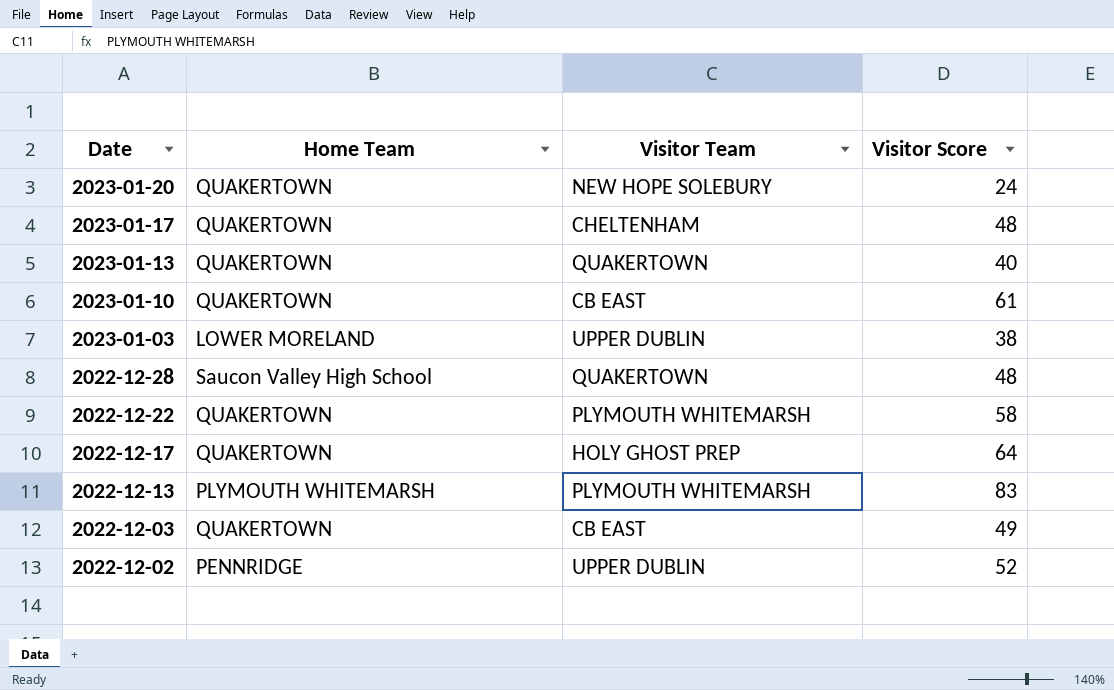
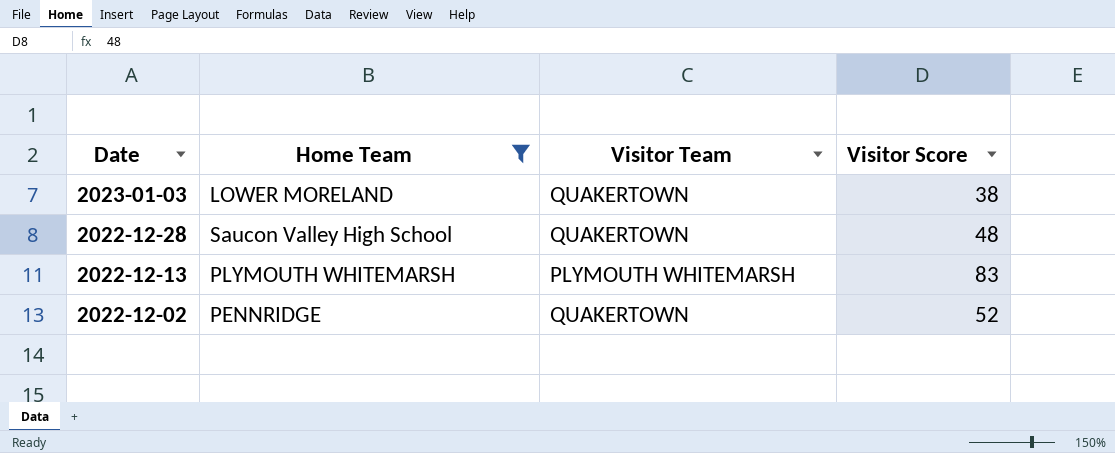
filter: none -> Home Team != QUAKERTOWN
2023-01-03 | Visitor Team: UPPER DUBLIN -> QUAKERTOWN
2022-12-02 | Visitor Team: UPPER DUBLIN -> QUAKERTOWN

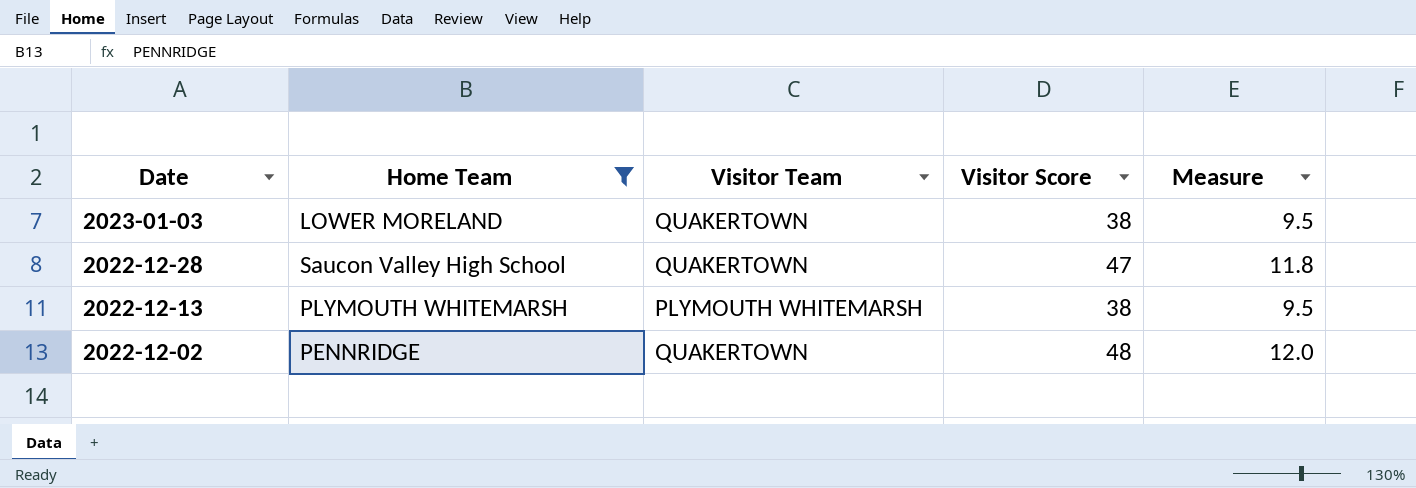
column Measure | formula: none -> [Visitor Score] * 0.25
2022-12-28 | Visitor Score: 48 -> 47
2022-12-13 | Visitor Score: 83 -> 38
2022-12-02 | Visitor Score: 52 -> 48

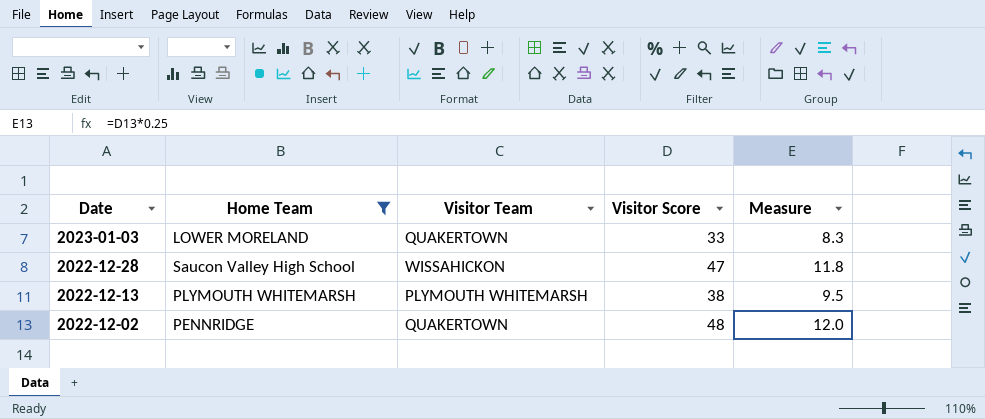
2023-01-03 | Visitor Score: 38 -> 33
2023-01-03 | Measure: 9.5 -> 8.3
2022-12-28 | Visitor Team: QUAKERTOWN -> WISSAHICKON

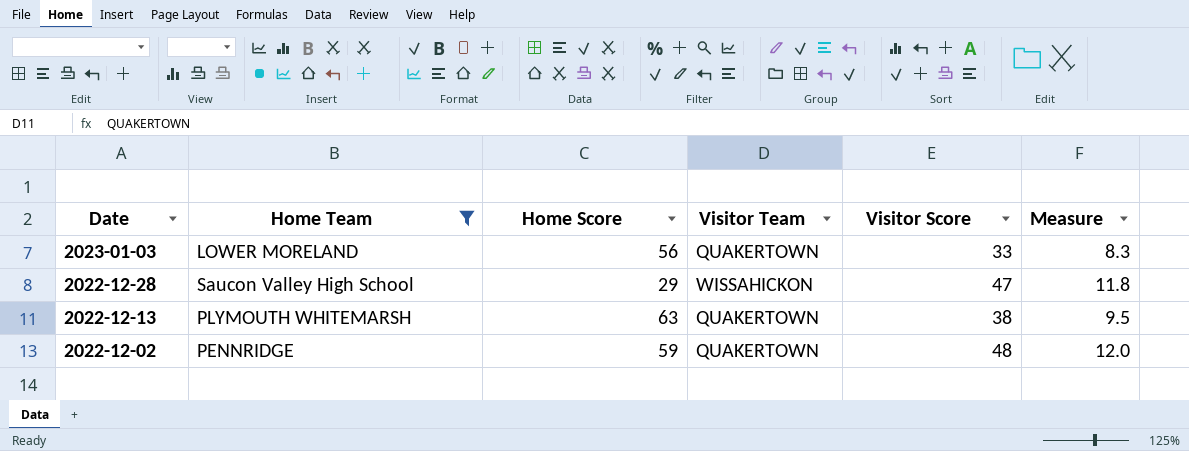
column Home Score | position: none -> 3
2022-12-13 | Visitor Team: PLYMOUTH WHITEMARSH -> QUAKERTOWN

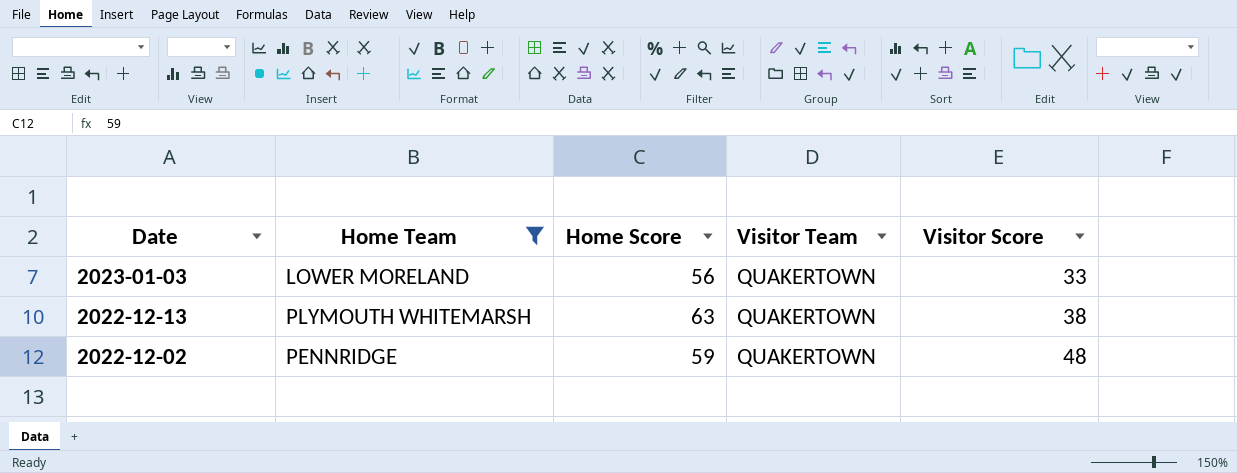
column Measure | formula: [Visitor Score] * 0.25 -> none
row 2022-12-28: Saucon Valley High School | 29 | WISSAHICKON | 47 | 11.8 -> none

